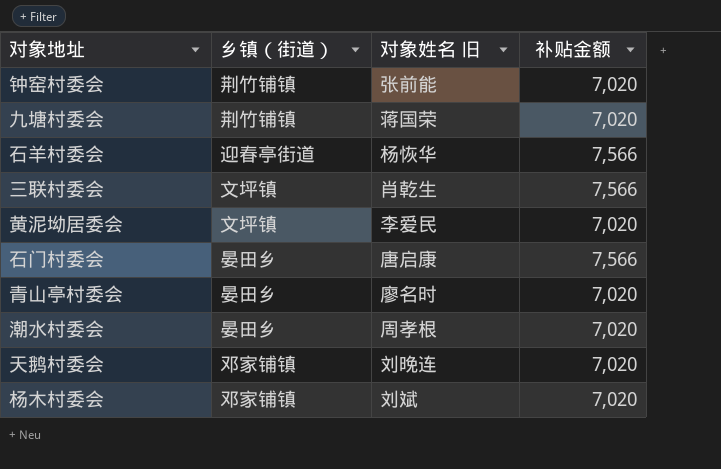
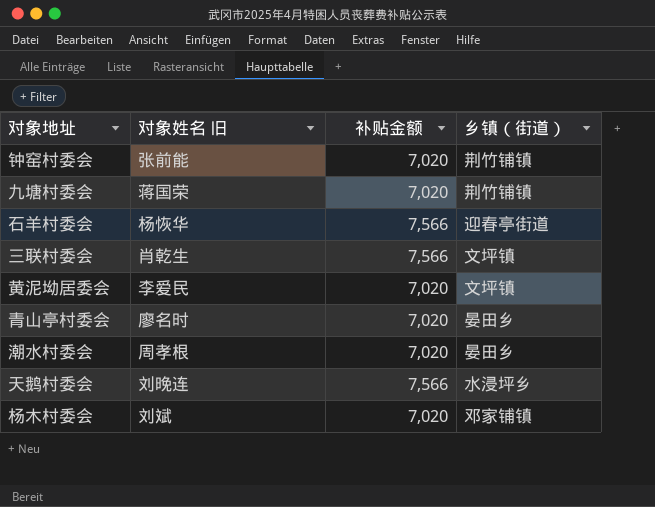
column 乡镇（街道） | position: 2 -> 4
row 石门村委会: 晏田乡 | 唐启康 | 7,566 -> none
天鹅村委会 | 补贴金额: 7,020 -> 7,566
天鹅村委会 | 乡镇（街道）: 邓家铺镇 -> 水浸坪乡

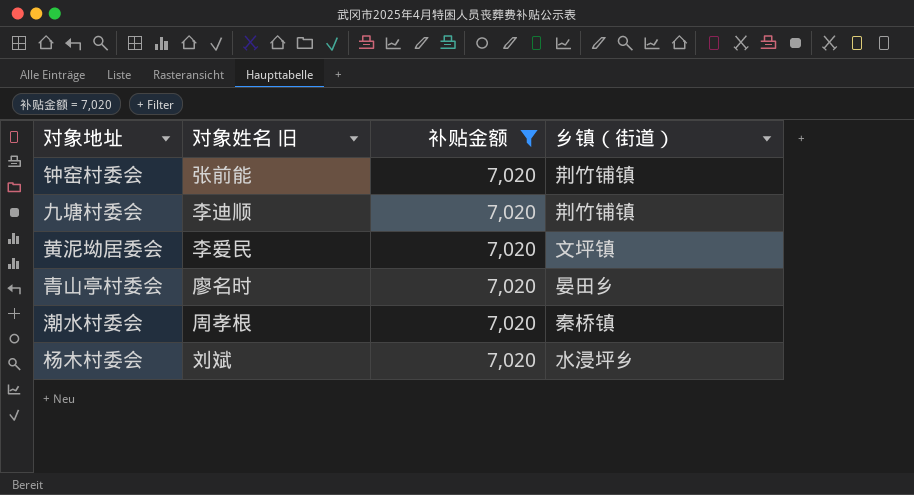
filter: none -> 补贴金额 = 7,020
九塘村委会 | 对象姓名 旧: 蒋国荣 -> 李迪顺
潮水村委会 | 乡镇（街道）: 晏田乡 -> 秦桥镇
杨木村委会 | 乡镇（街道）: 邓家铺镇 -> 水浸坪乡

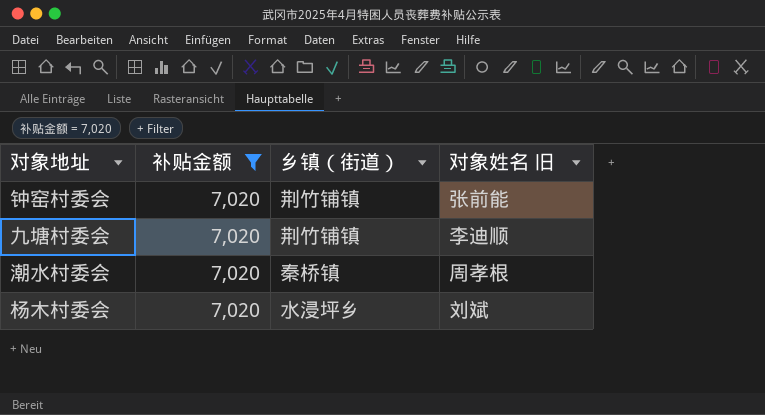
column 对象姓名 旧 | position: 2 -> 4
row 黄泥坳居委会: 李爱民 | 7,020 | 文坪镇 -> none
row 青山亭村委会: 廖名时 | 7,020 | 晏田乡 -> none

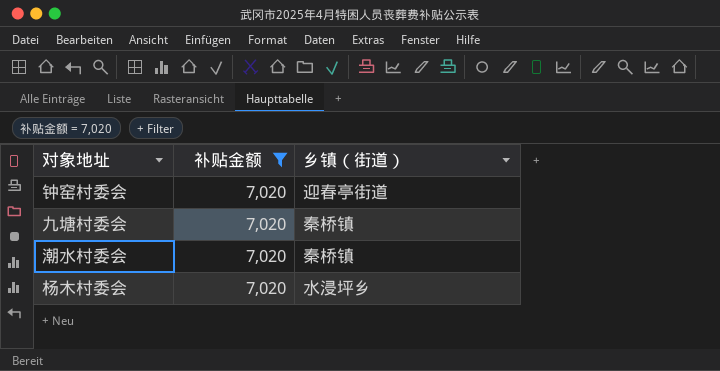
column 对象姓名 旧 | position: 4 -> none
钟窑村委会 | 乡镇（街道）: 荆竹铺镇 -> 迎春亭街道
九塘村委会 | 乡镇（街道）: 荆竹铺镇 -> 秦桥镇

